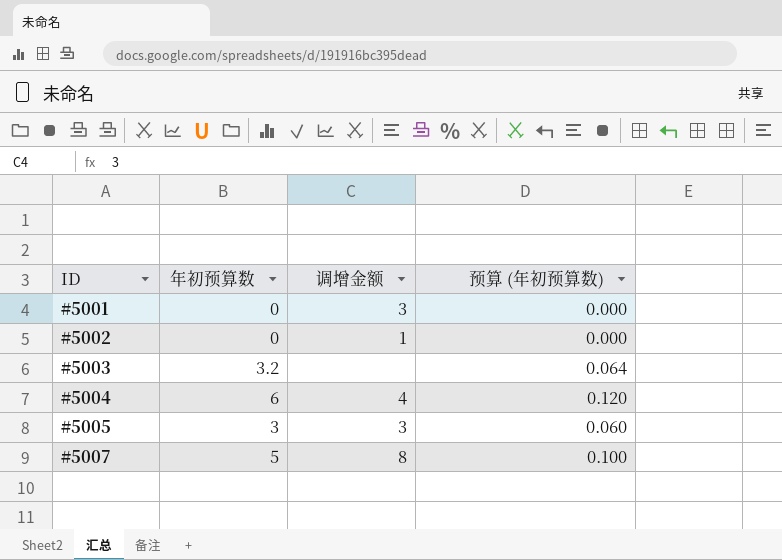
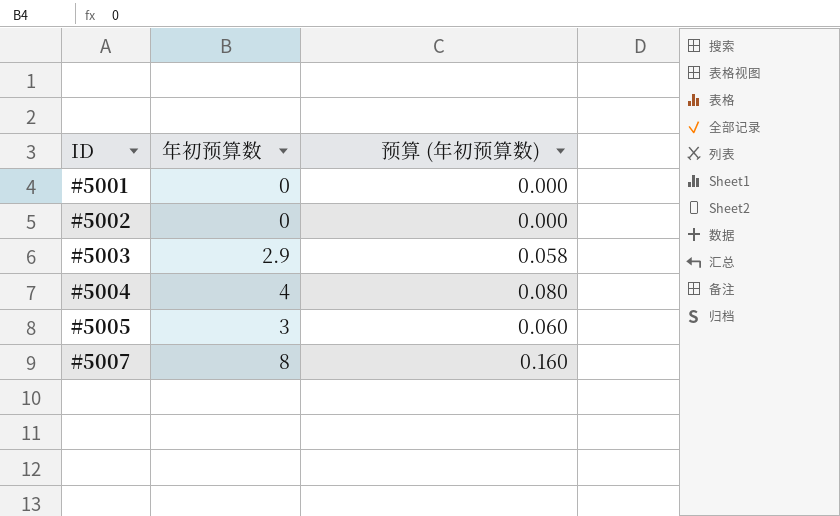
column 调增金额 | position: 3 -> none
#5003 | 年初预算数: 3.2 -> 2.9
#5003 | 预算 (年初预算数): 0.064 -> 0.058
#5004 | 年初预算数: 6 -> 4
#5004 | 预算 (年初预算数): 0.120 -> 0.080
#5007 | 年初预算数: 5 -> 8
#5007 | 预算 (年初预算数): 0.100 -> 0.160

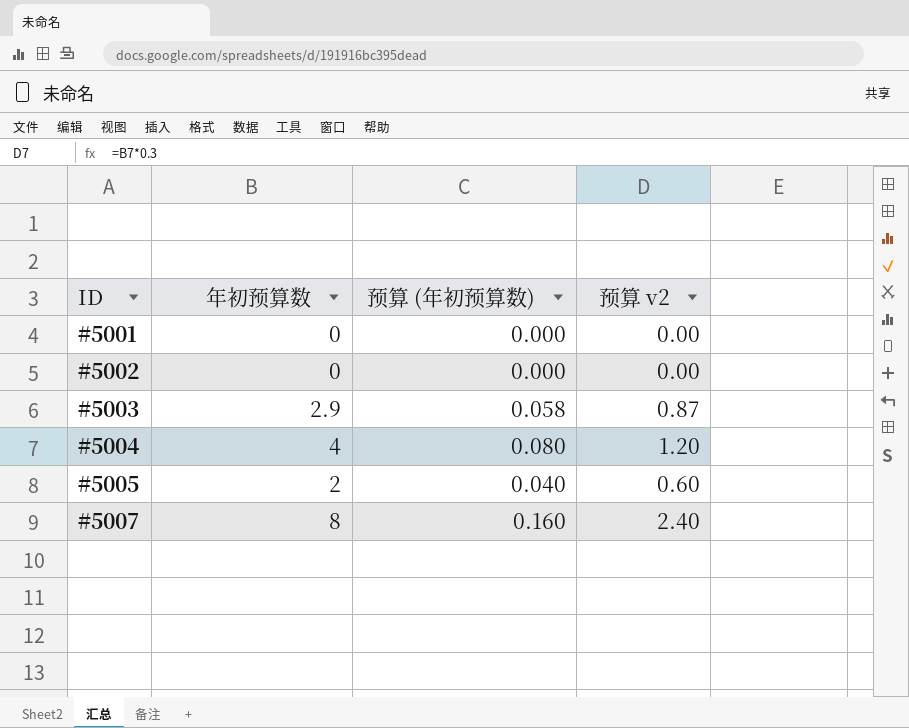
column 预算 v2 | formula: none -> [年初预算数] * 0.3
#5005 | 年初预算数: 3 -> 2
#5005 | 预算 (年初预算数): 0.060 -> 0.040

